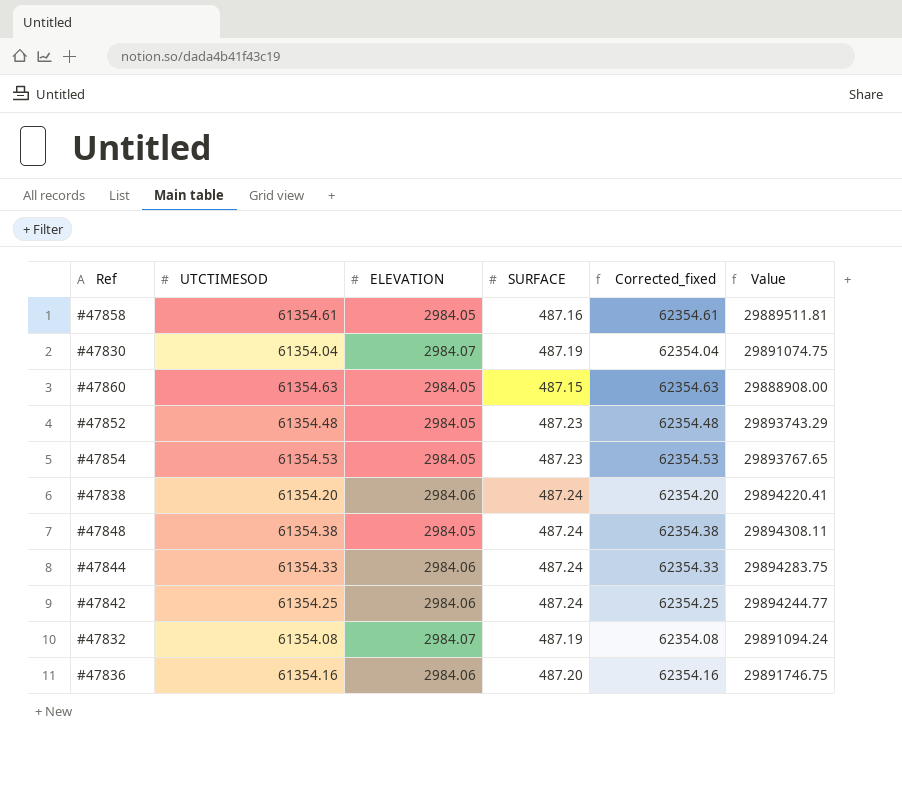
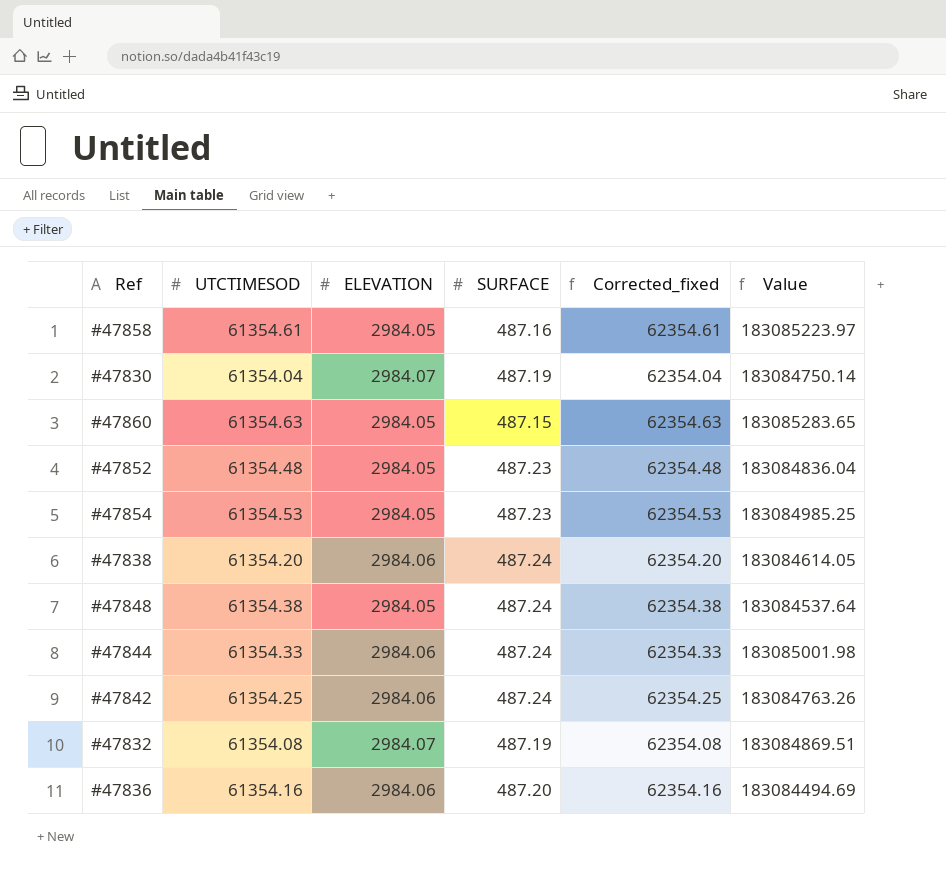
column Value | formula: [UTCTIMESOD] * [SURFACE] -> [UTCTIMESOD] * [ELEVATION]

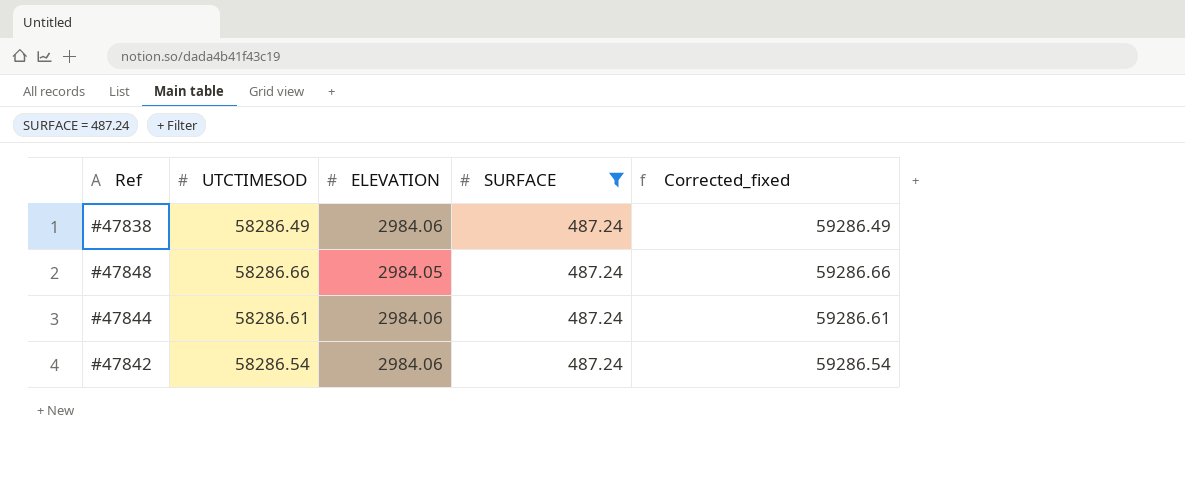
filter: none -> SURFACE = 487.24
column Value | formula: [UTCTIMESOD] * [ELEVATION] -> none
#47838 | UTCTIMESOD: 61354.20 -> 58286.49
#47838 | Corrected_fixed: 62354.20 -> 59286.49
#47848 | UTCTIMESOD: 61354.38 -> 58286.66
#47848 | Corrected_fixed: 62354.38 -> 59286.66
#47844 | UTCTIMESOD: 61354.33 -> 58286.61
#47844 | Corrected_fixed: 62354.33 -> 59286.61
#47842 | UTCTIMESOD: 61354.25 -> 58286.54
#47842 | Corrected_fixed: 62354.25 -> 59286.54

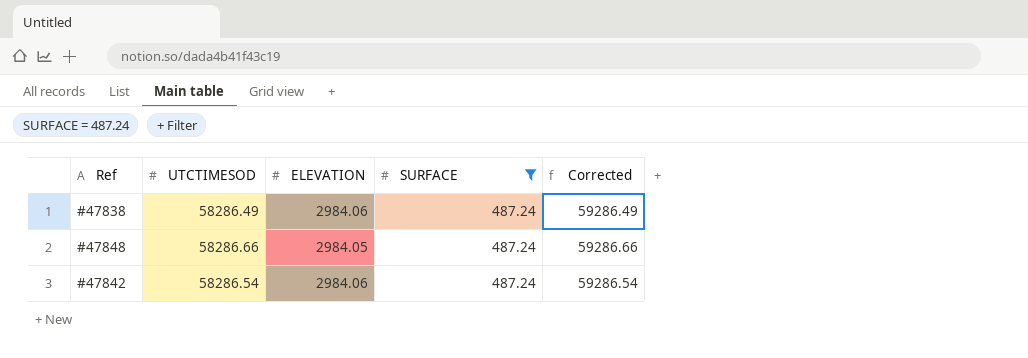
column name: Corrected_fixed -> Corrected
row #47844: 58286.61 | 2984.06 | 487.24 | 59286.61 -> none

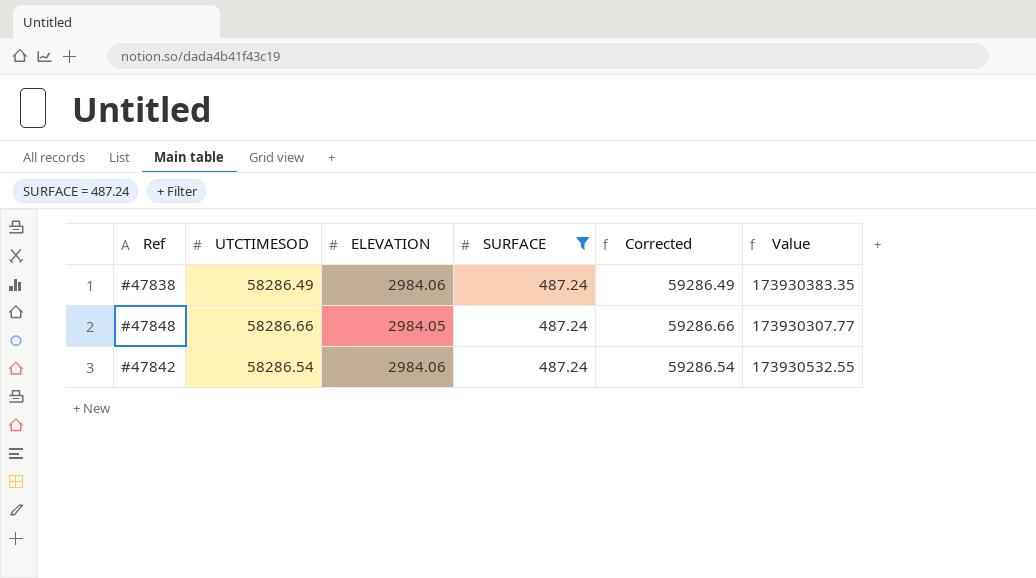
column Value | formula: none -> [UTCTIMESOD] * [ELEVATION]

